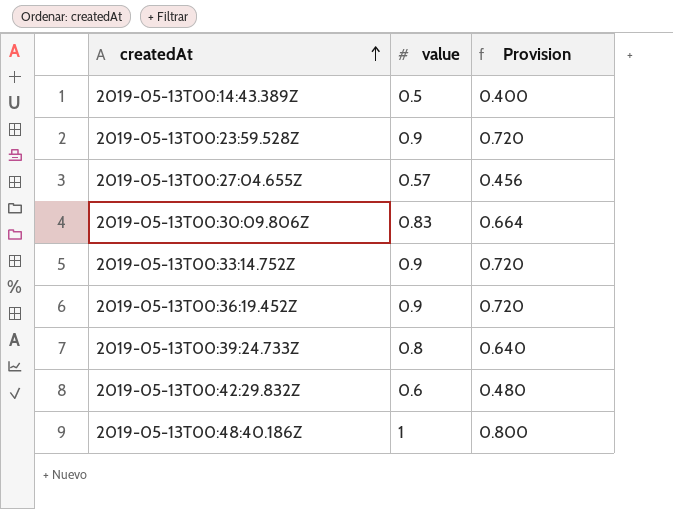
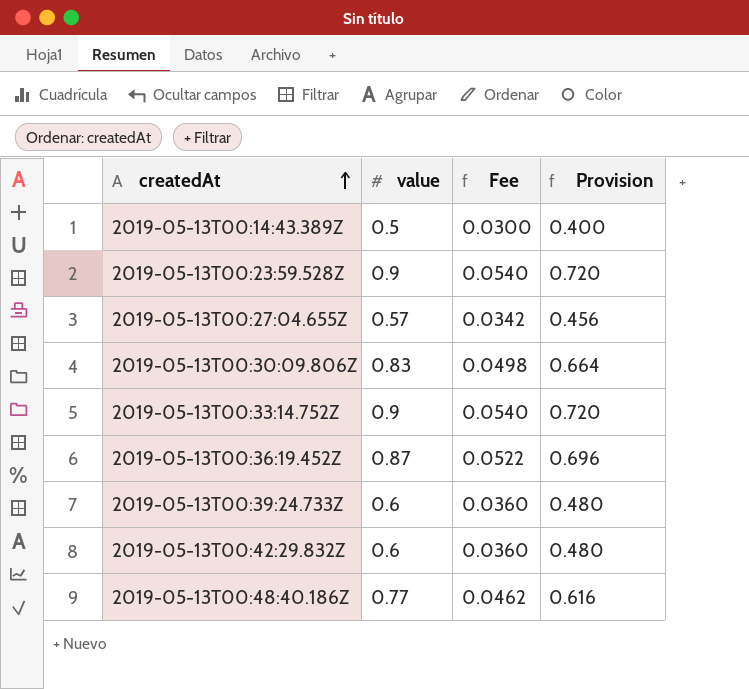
column Fee | formula: none -> [value] * 0.06
2019-05-13T00:36:19.452Z | value: 0.9 -> 0.87
2019-05-13T00:36:19.452Z | Provision: 0.720 -> 0.696
2019-05-13T00:39:24.733Z | value: 0.8 -> 0.6
2019-05-13T00:39:24.733Z | Provision: 0.640 -> 0.480
2019-05-13T00:48:40.186Z | value: 1 -> 0.77
2019-05-13T00:48:40.186Z | Provision: 0.800 -> 0.616

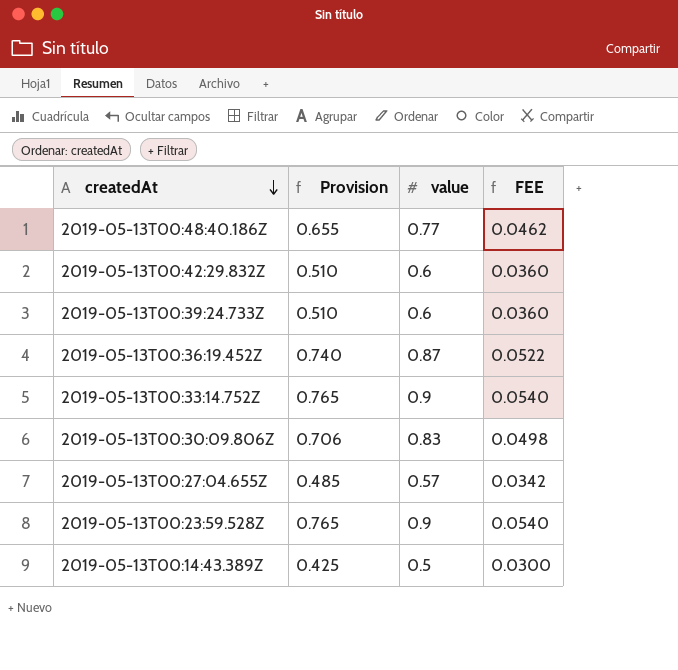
row order: createdAt ascending -> createdAt descending
column Provision | formula: [value] * 0.8 -> [value] * 0.85
column Provision | position: 4 -> 2
column name: Fee -> FEE

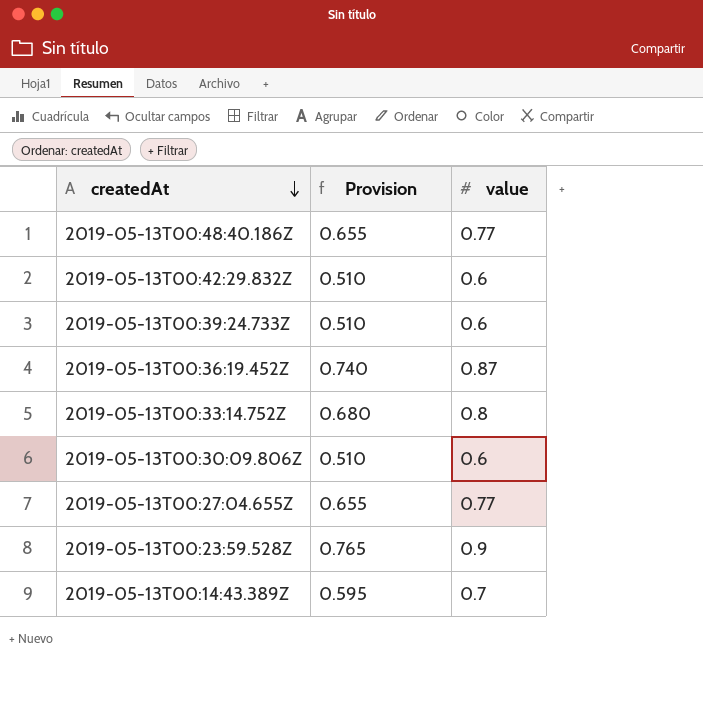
column FEE | formula: [value] * 0.06 -> none
2019-05-13T00:33:14.752Z | Provision: 0.765 -> 0.680
2019-05-13T00:33:14.752Z | value: 0.9 -> 0.8
2019-05-13T00:30:09.806Z | Provision: 0.706 -> 0.510
2019-05-13T00:30:09.806Z | value: 0.83 -> 0.6
2019-05-13T00:27:04.655Z | Provision: 0.485 -> 0.655
2019-05-13T00:27:04.655Z | value: 0.57 -> 0.77
2019-05-13T00:14:43.389Z | Provision: 0.425 -> 0.595
2019-05-13T00:14:43.389Z | value: 0.5 -> 0.7

